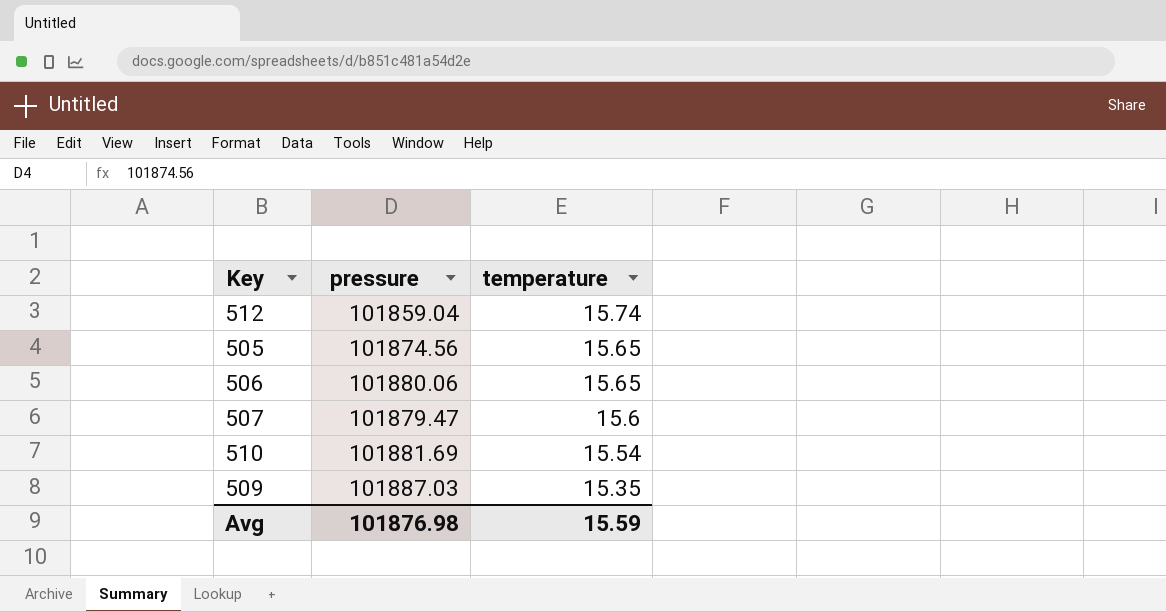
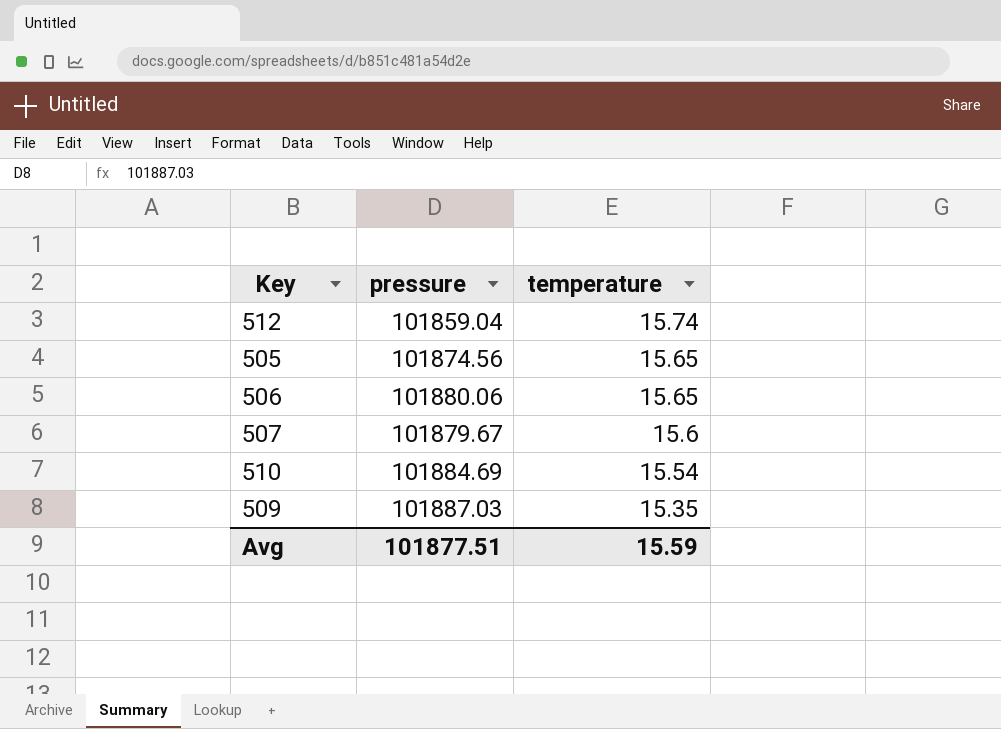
507 | pressure: 101879.47 -> 101879.67
510 | pressure: 101881.69 -> 101884.69
Avg | pressure: 101876.98 -> 101877.51

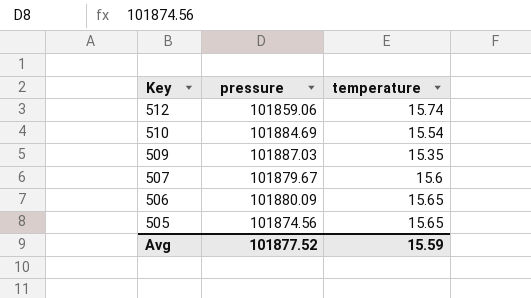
row order: temperature descending -> Key descending
512 | pressure: 101859.04 -> 101859.06
506 | pressure: 101880.06 -> 101880.09
Avg | pressure: 101877.51 -> 101877.52

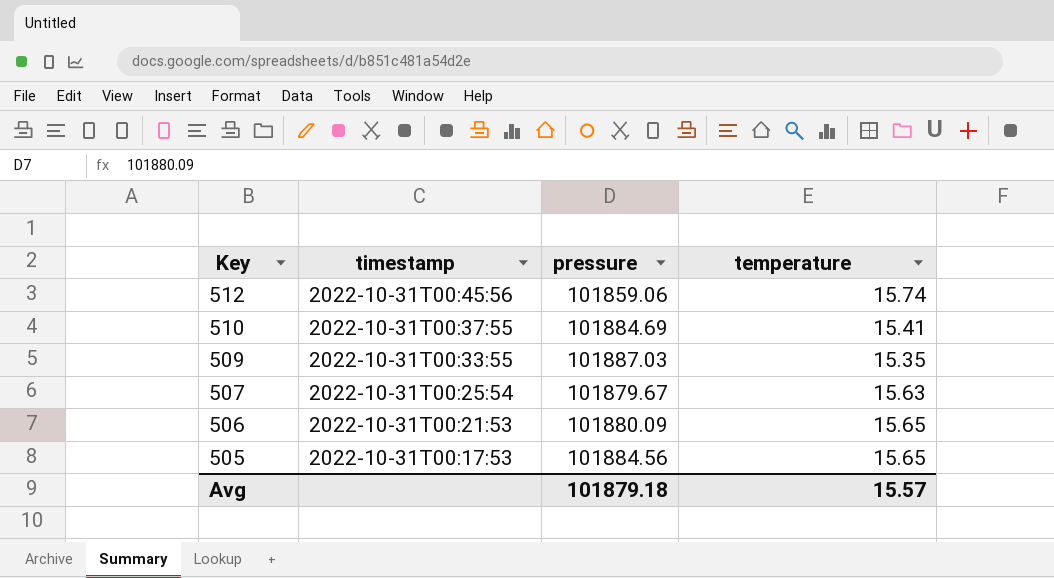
column timestamp | position: none -> 2
510 | temperature: 15.54 -> 15.41
507 | temperature: 15.6 -> 15.63
505 | pressure: 101874.56 -> 101884.56
Avg | pressure: 101877.52 -> 101879.18
Avg | temperature: 15.59 -> 15.57

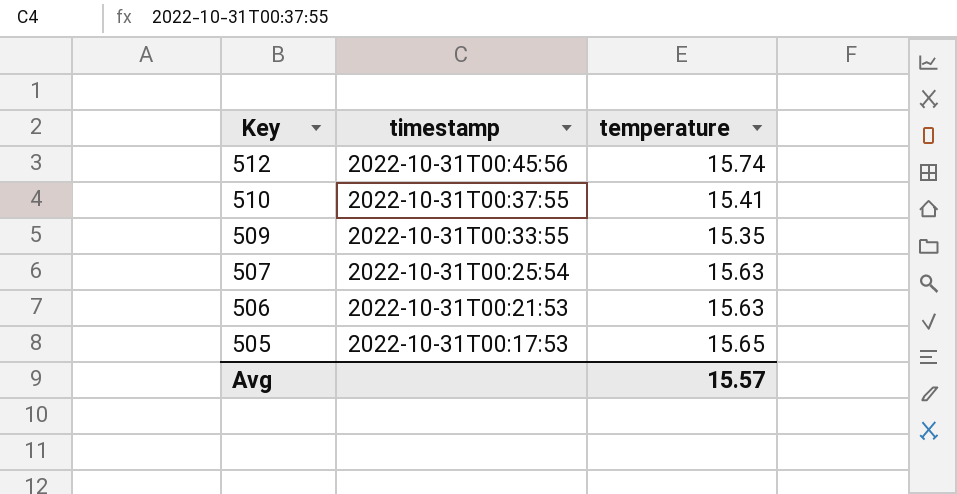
column pressure | position: 3 -> none
506 | temperature: 15.65 -> 15.63

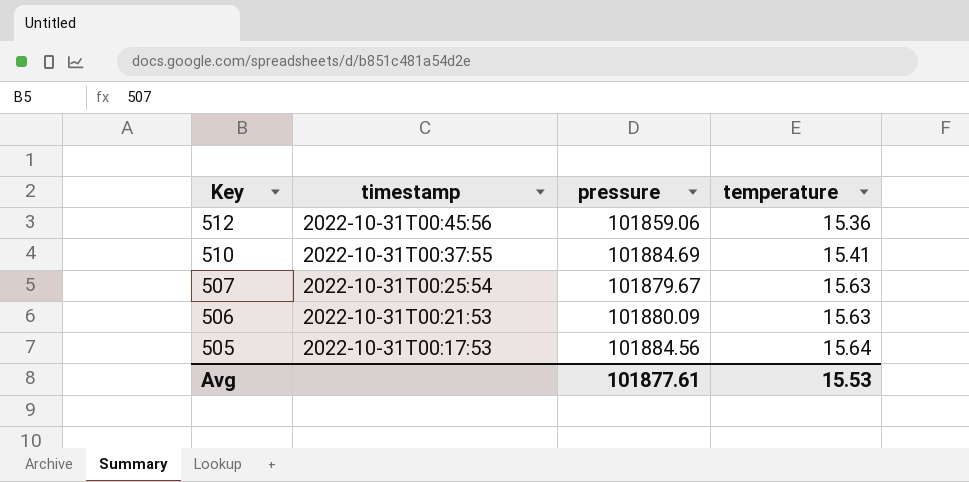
column pressure | position: none -> 3
row 509: 2022-10-31T00:33:55 | 15.35 -> none
512 | temperature: 15.74 -> 15.36
505 | temperature: 15.65 -> 15.64
Avg | temperature: 15.57 -> 15.53

